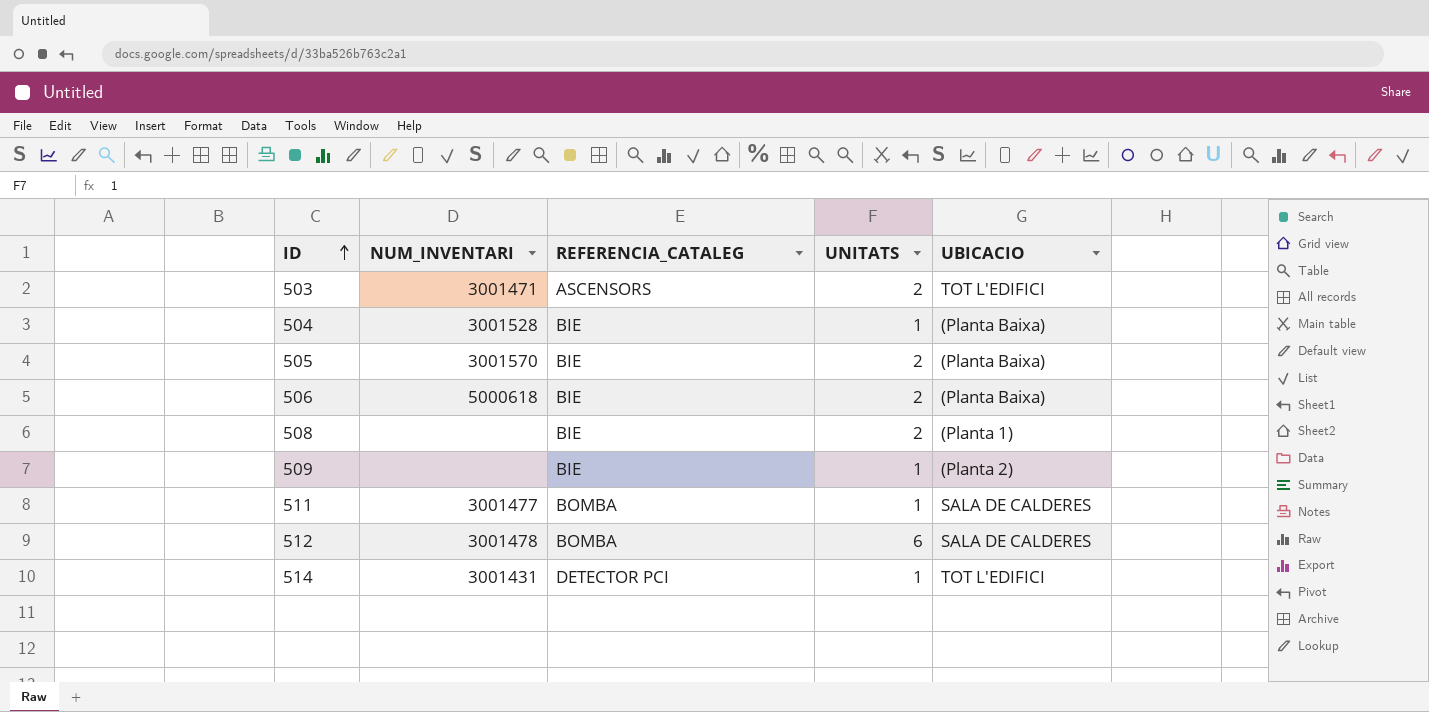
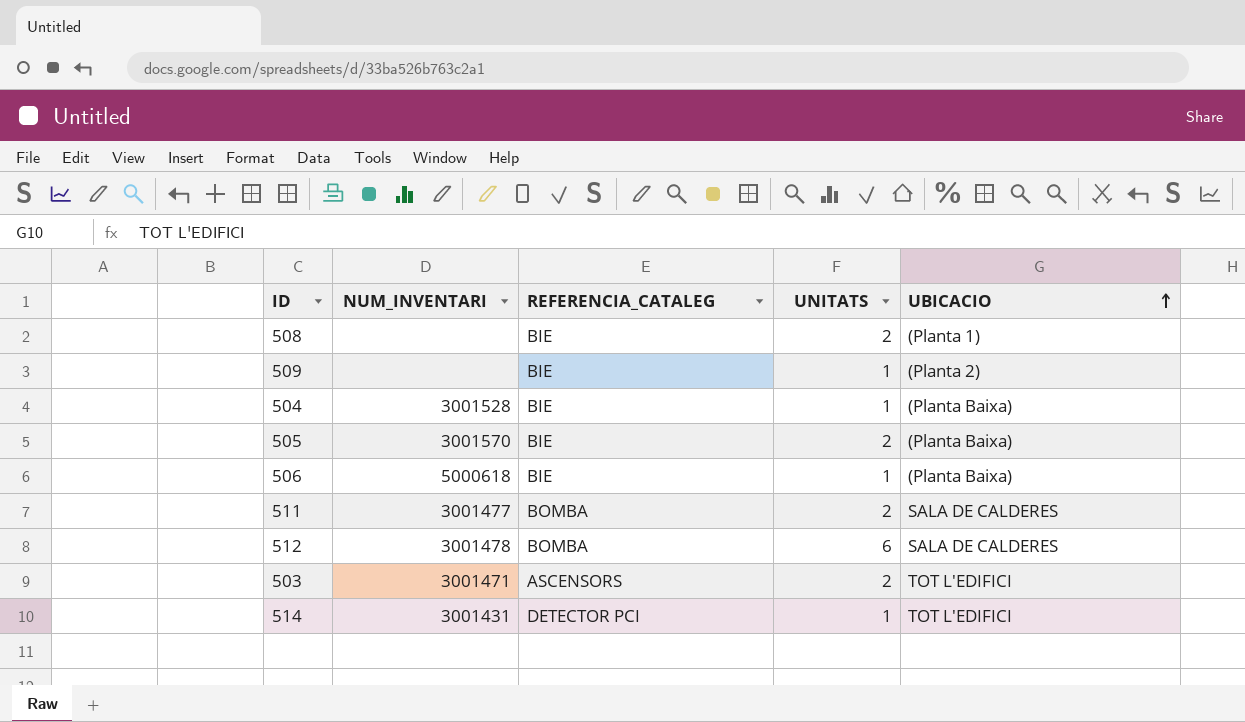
row order: ID ascending -> UBICACIO ascending
506 | UNITATS: 2 -> 1
511 | UNITATS: 1 -> 2

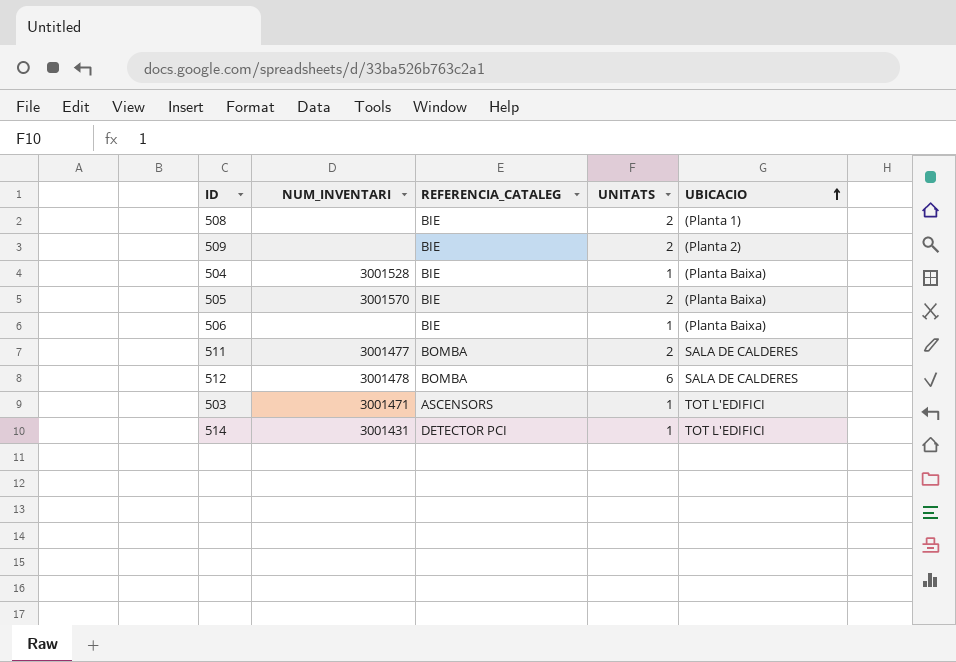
509 | UNITATS: 1 -> 2
506 | NUM_INVENTARI: 5000618 -> none
503 | UNITATS: 2 -> 1

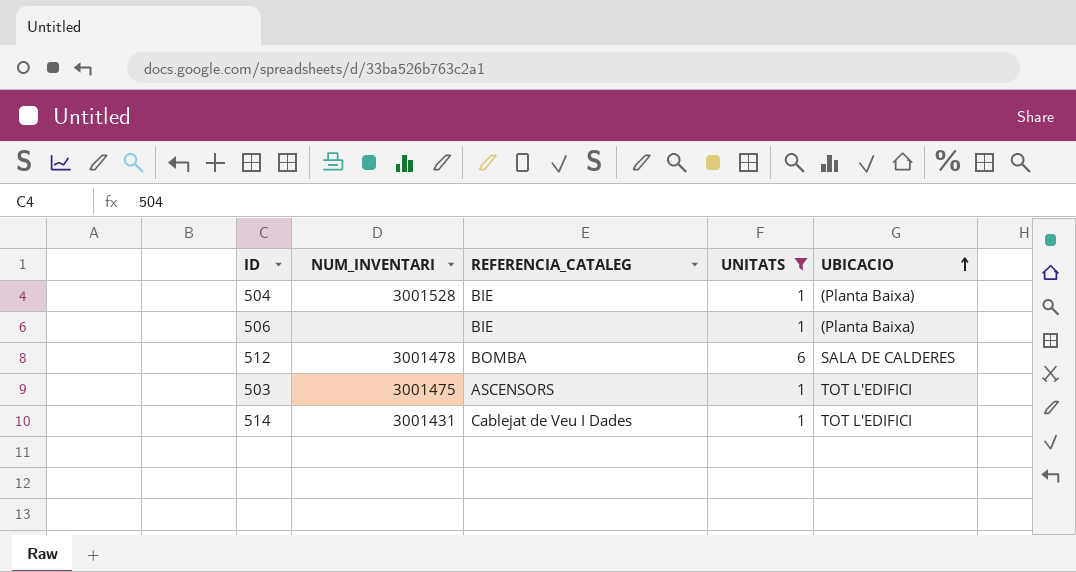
filter: none -> UNITATS != 2
503 | NUM_INVENTARI: 3001471 -> 3001475
514 | REFERENCIA_CATALEG: DETECTOR PCI -> Cablejat de Veu I Dades

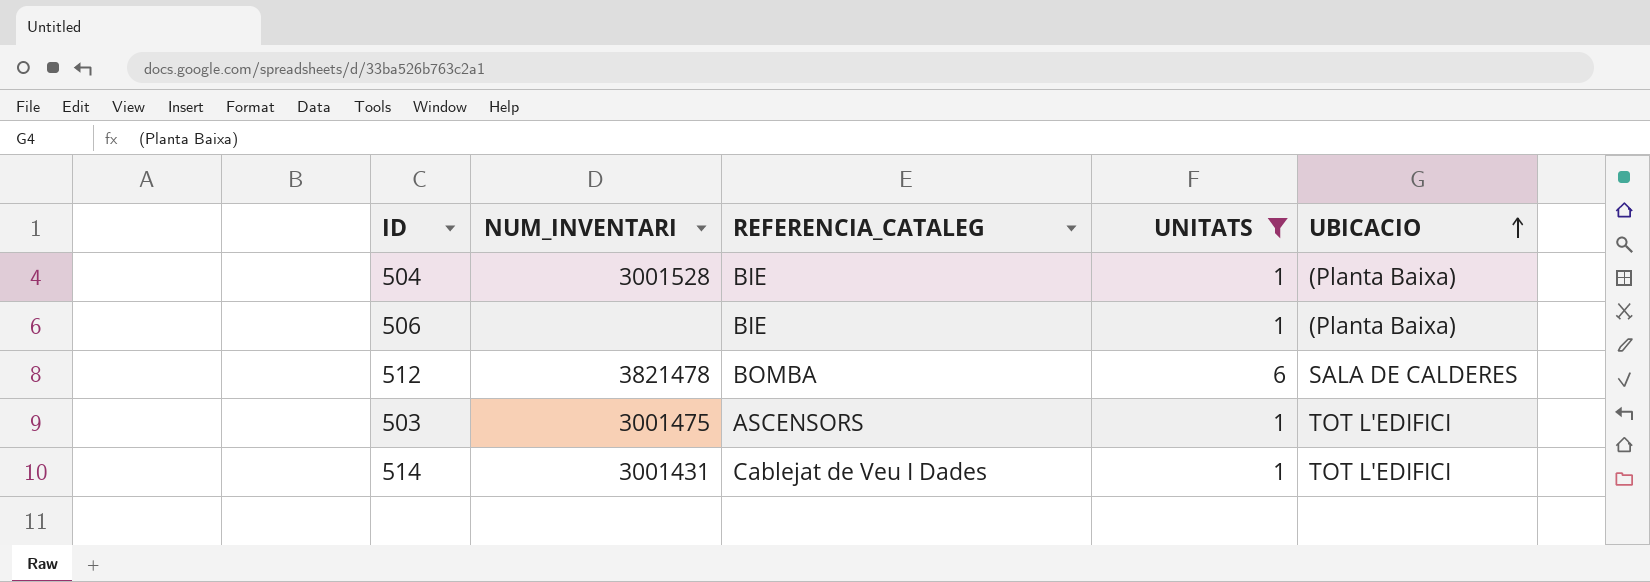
512 | NUM_INVENTARI: 3001478 -> 3821478

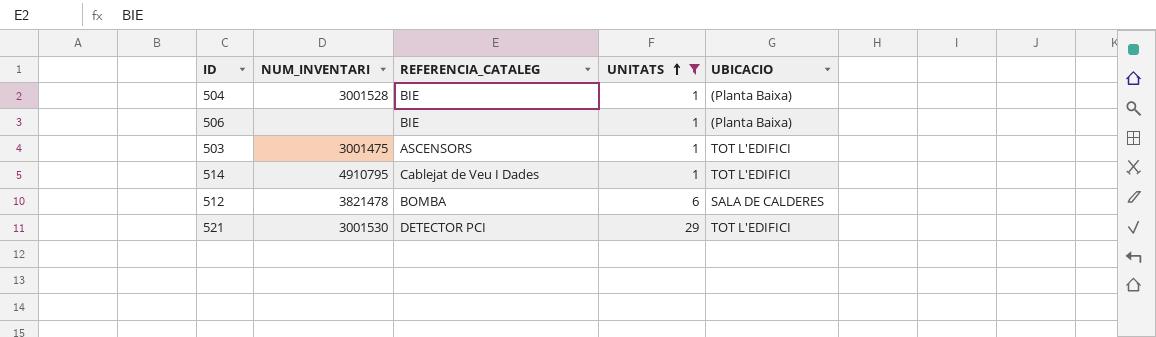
row order: UBICACIO ascending -> UNITATS ascending
514 | NUM_INVENTARI: 3001431 -> 4910795
row 521: none -> 3001530 | DETECTOR PCI | 29 | TOT L'EDIFICI

